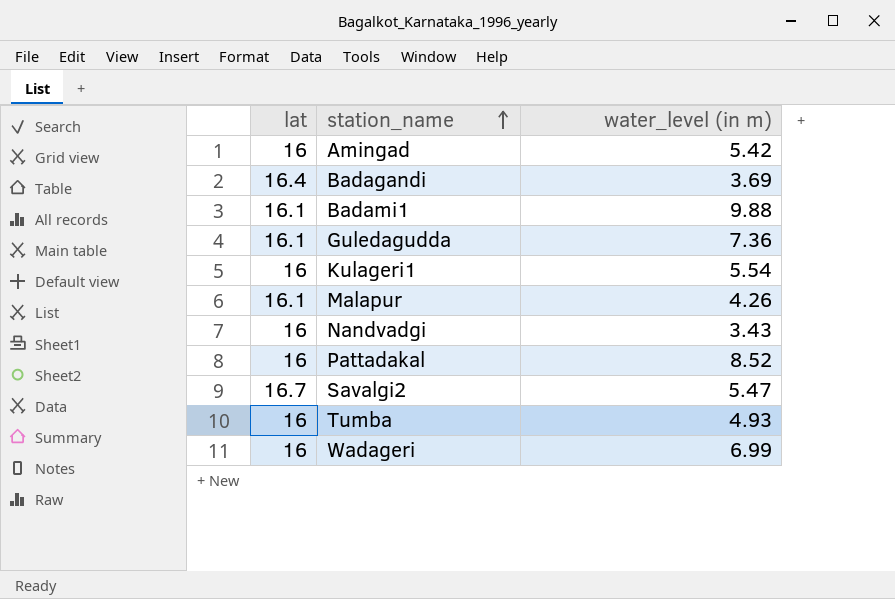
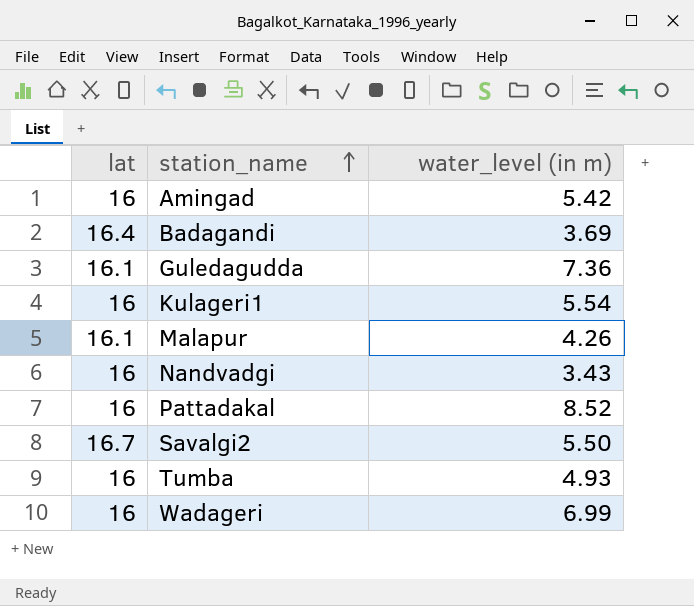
row Badami1: 16.1 | 9.88 -> none
Savalgi2 | water_level (in m): 5.47 -> 5.50

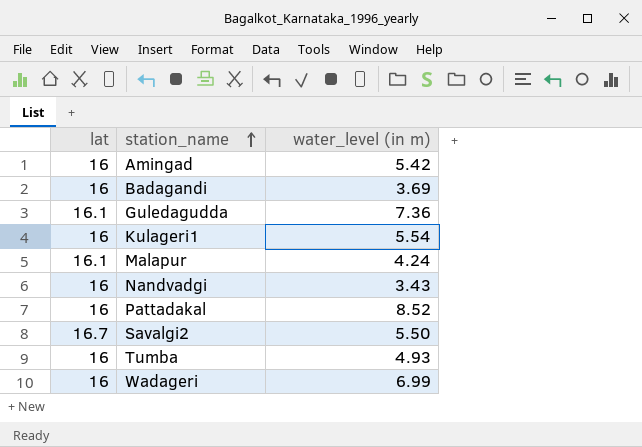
Badagandi | lat: 16.4 -> 16
Malapur | water_level (in m): 4.26 -> 4.24

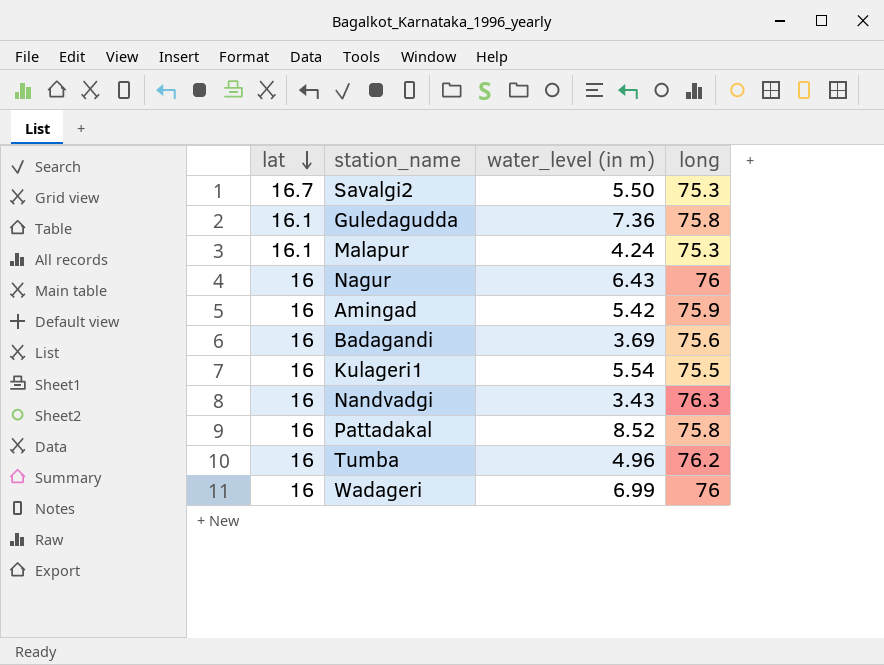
row order: station_name ascending -> lat descending
column long | position: none -> 4
row Nagur: none -> 16 | 6.43 | 76
Tumba | water_level (in m): 4.93 -> 4.96

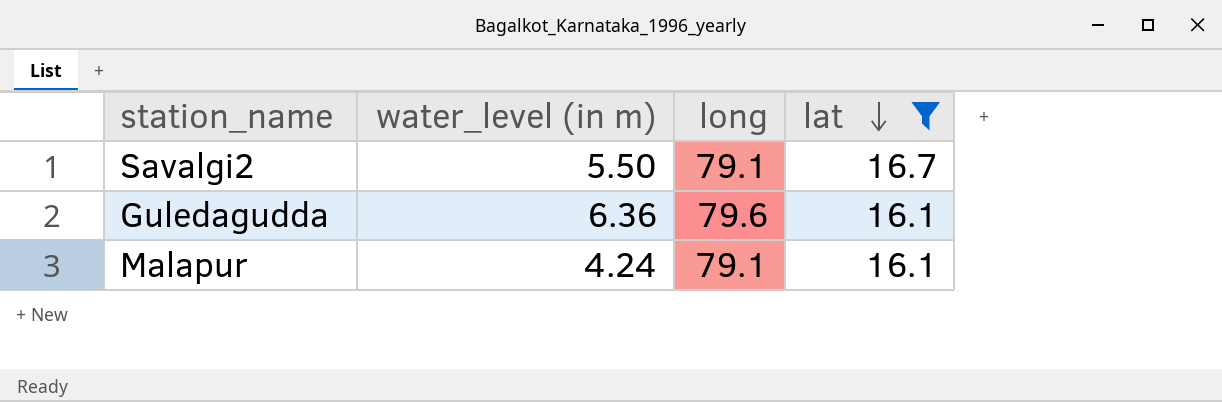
filter: none -> lat != 16
column lat | position: 1 -> 4
Savalgi2 | long: 75.3 -> 79.1
Guledagudda | water_level (in m): 7.36 -> 6.36
Guledagudda | long: 75.8 -> 79.6
Malapur | long: 75.3 -> 79.1

